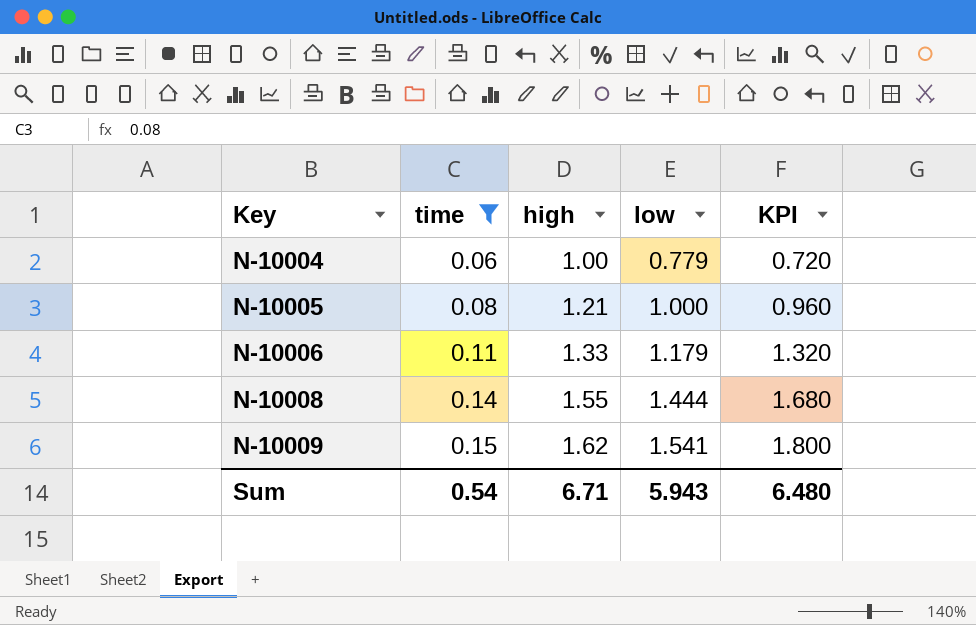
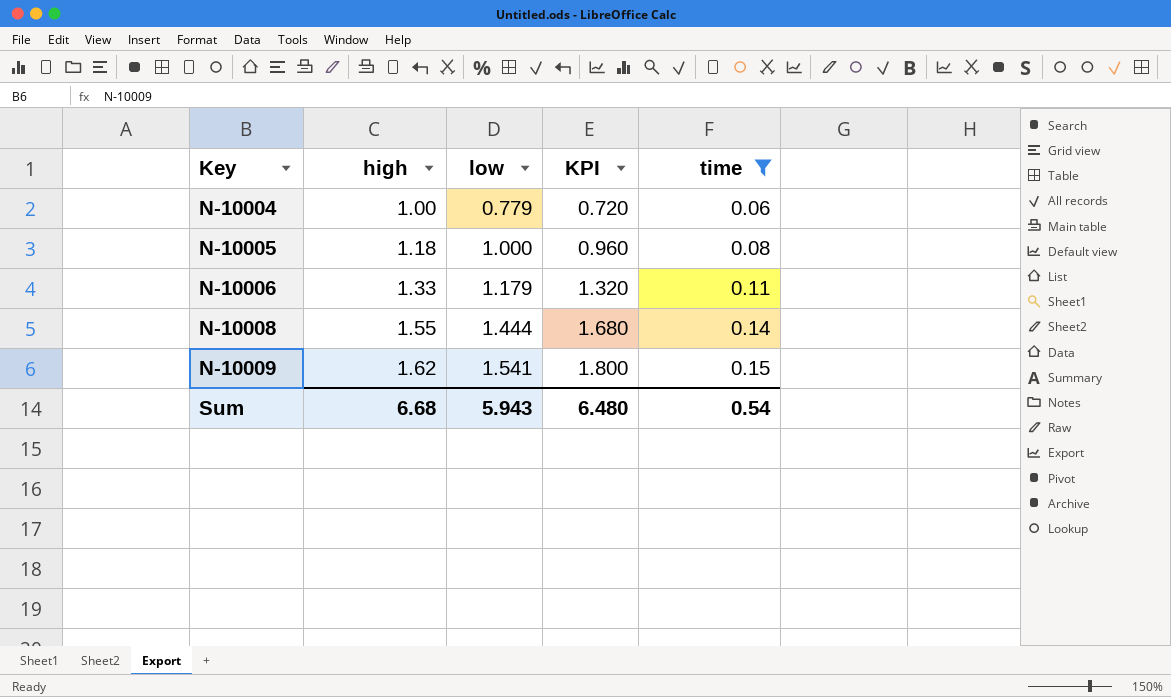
column time | position: 2 -> 5
N-10005 | high: 1.21 -> 1.18
Sum | high: 6.71 -> 6.68

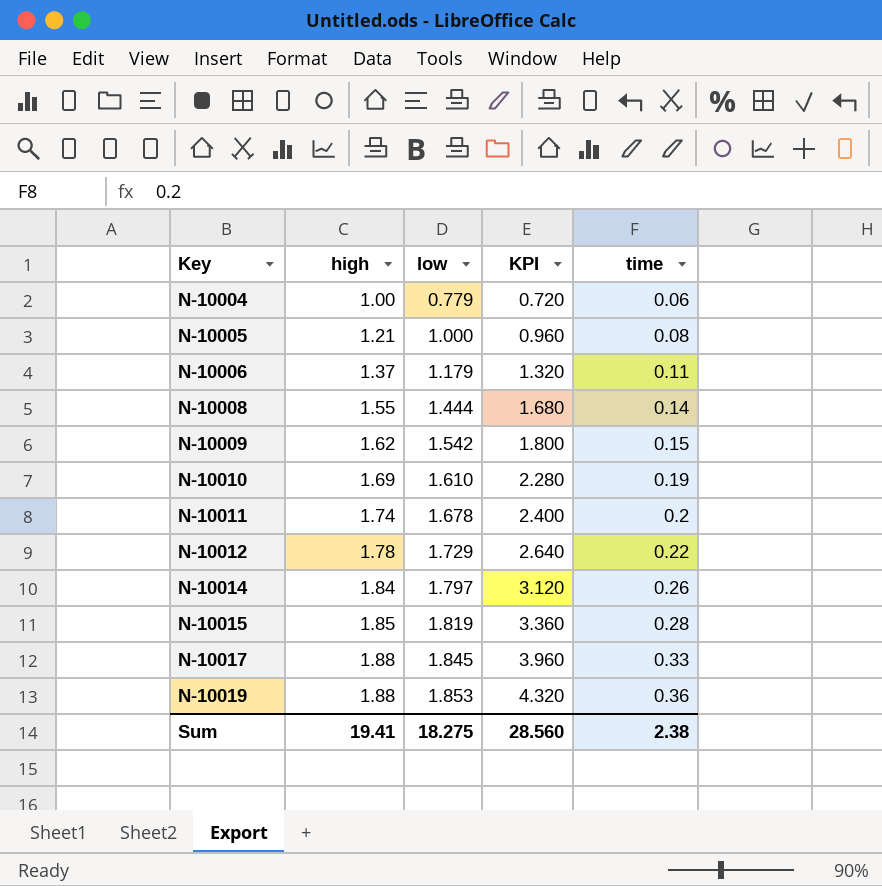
filter: time <= 0.15 -> none
N-10005 | high: 1.18 -> 1.21
N-10006 | high: 1.33 -> 1.37
N-10009 | low: 1.541 -> 1.542
Sum | high: 6.68 -> 19.41
Sum | low: 5.943 -> 18.275
Sum | KPI: 6.480 -> 28.560
Sum | time: 0.54 -> 2.38

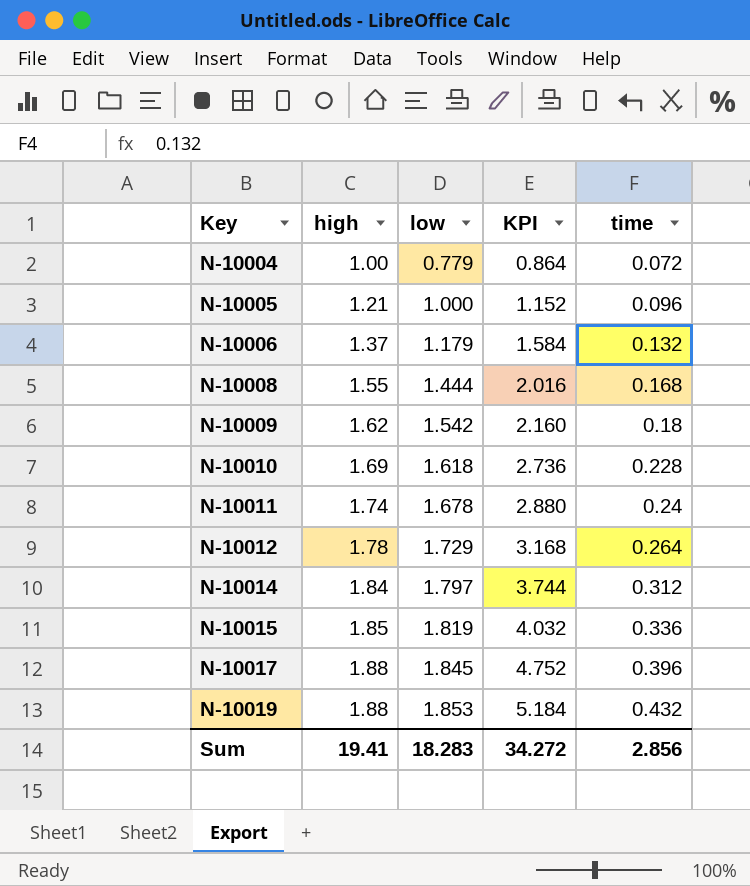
N-10004 | KPI: 0.720 -> 0.864
N-10004 | time: 0.06 -> 0.072
N-10005 | KPI: 0.960 -> 1.152
N-10005 | time: 0.08 -> 0.096
N-10006 | KPI: 1.320 -> 1.584
N-10006 | time: 0.11 -> 0.132
N-10008 | KPI: 1.680 -> 2.016
N-10008 | time: 0.14 -> 0.168
N-10009 | KPI: 1.800 -> 2.160
N-10009 | time: 0.15 -> 0.18
N-10010 | low: 1.610 -> 1.618
N-10010 | KPI: 2.280 -> 2.736
N-10010 | time: 0.19 -> 0.228
N-10011 | KPI: 2.400 -> 2.880
N-10011 | time: 0.2 -> 0.24
N-10012 | KPI: 2.640 -> 3.168
N-10012 | time: 0.22 -> 0.264
N-10014 | KPI: 3.120 -> 3.744
N-10014 | time: 0.26 -> 0.312
N-10015 | KPI: 3.360 -> 4.032
N-10015 | time: 0.28 -> 0.336
N-10017 | KPI: 3.960 -> 4.752
N-10017 | time: 0.33 -> 0.396
N-10019 | KPI: 4.320 -> 5.184
N-10019 | time: 0.36 -> 0.432
Sum | low: 18.275 -> 18.283
Sum | KPI: 28.560 -> 34.272
Sum | time: 2.38 -> 2.856

